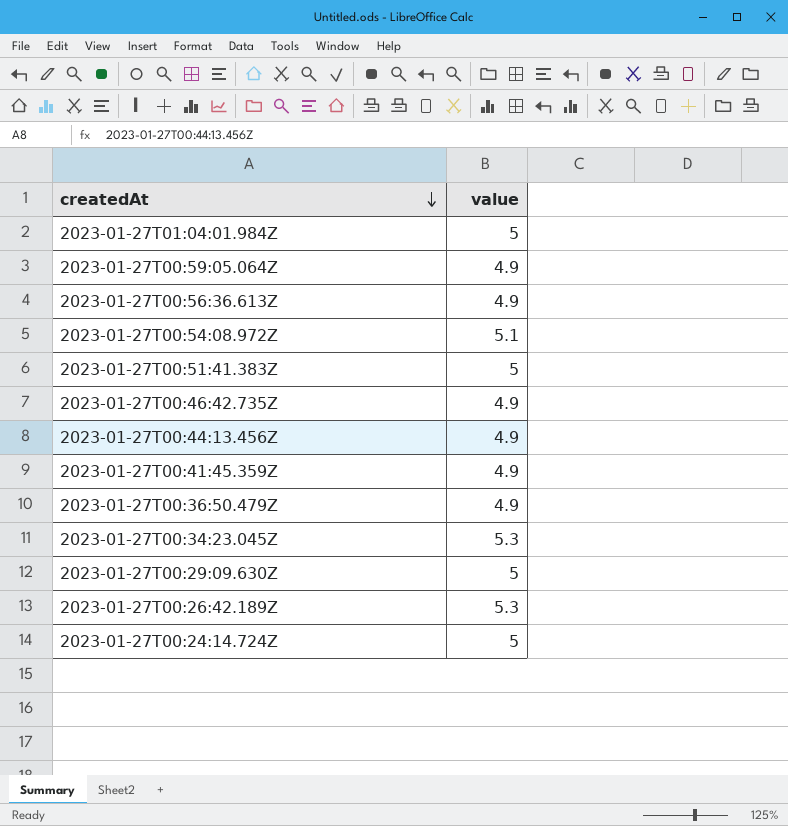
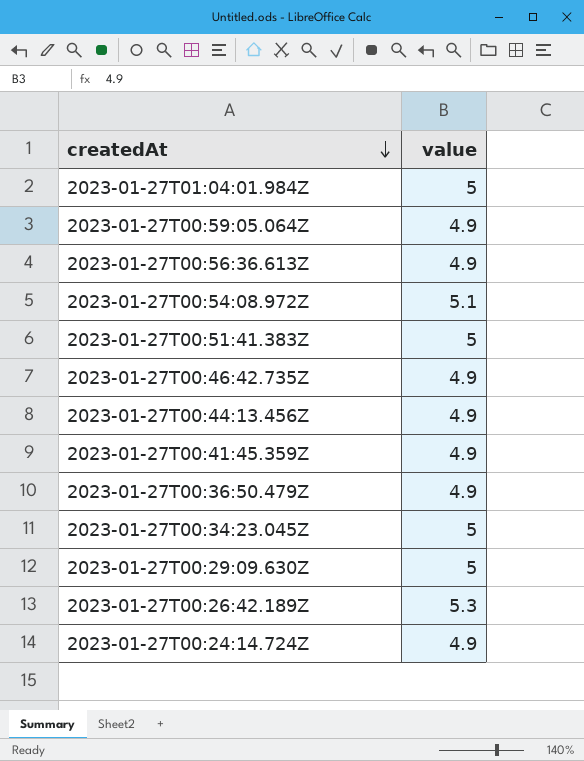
2023-01-27T00:34:23.045Z | value: 5.3 -> 5
2023-01-27T00:24:14.724Z | value: 5 -> 4.9

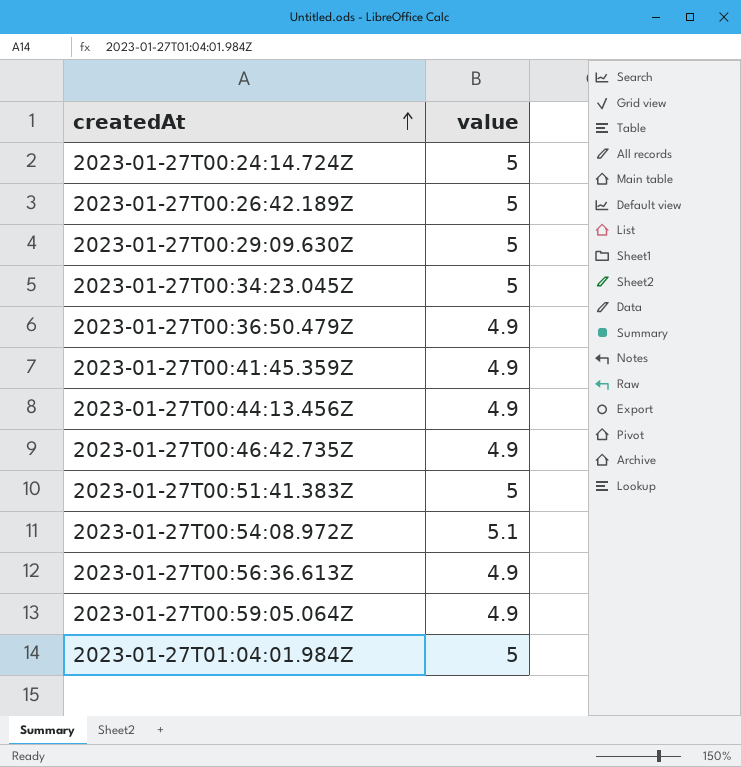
row order: createdAt descending -> createdAt ascending
2023-01-27T00:24:14.724Z | value: 4.9 -> 5
2023-01-27T00:26:42.189Z | value: 5.3 -> 5

